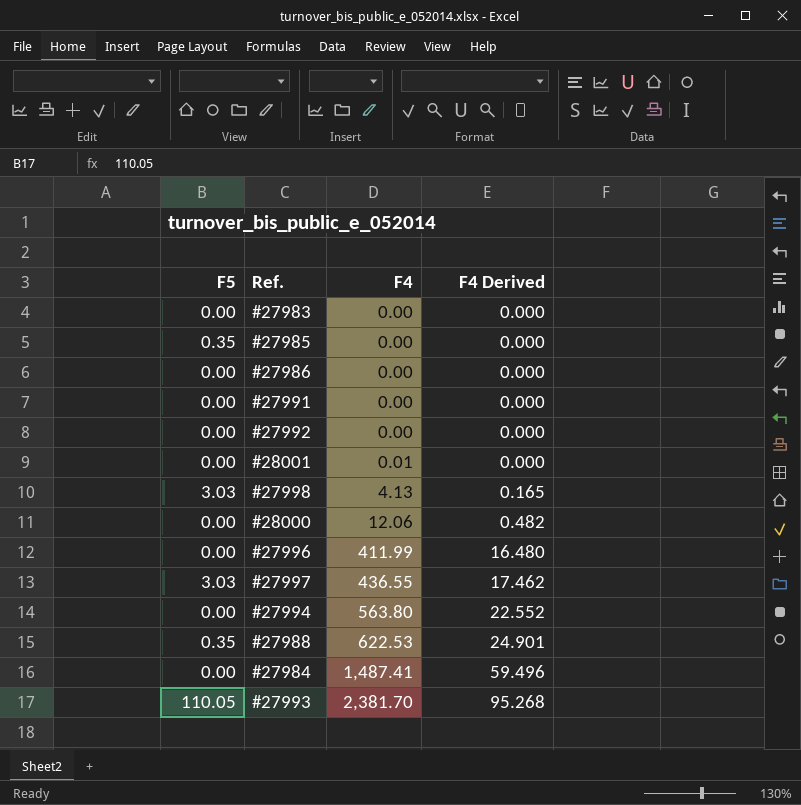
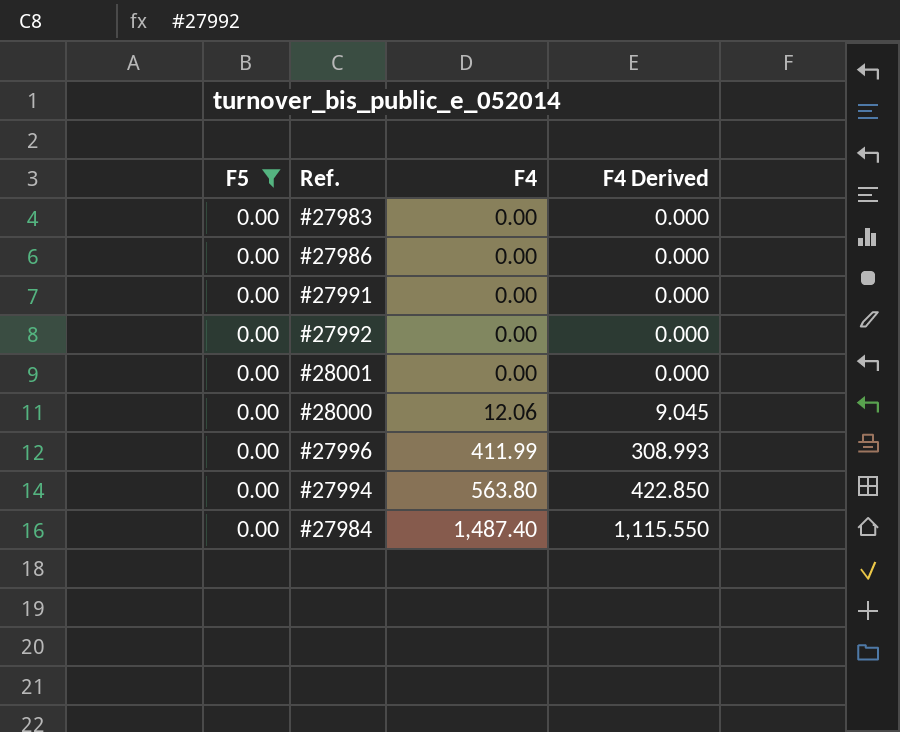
filter: none -> F5 = 0.00
column F4 Derived | formula: [F4] * 0.04 -> [F4] * 0.75
#28001 | F4: 0.01 -> 0.00
#27984 | F4: 1,487.41 -> 1,487.40

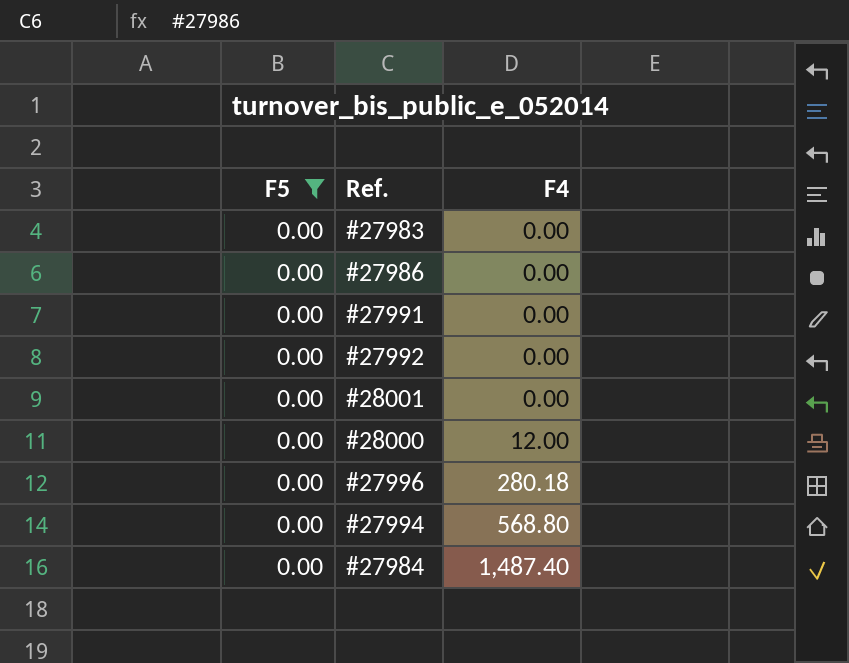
column F4 Derived | formula: [F4] * 0.75 -> none
#28000 | F4: 12.06 -> 12.00
#27996 | F4: 411.99 -> 280.18
#27994 | F4: 563.80 -> 568.80

